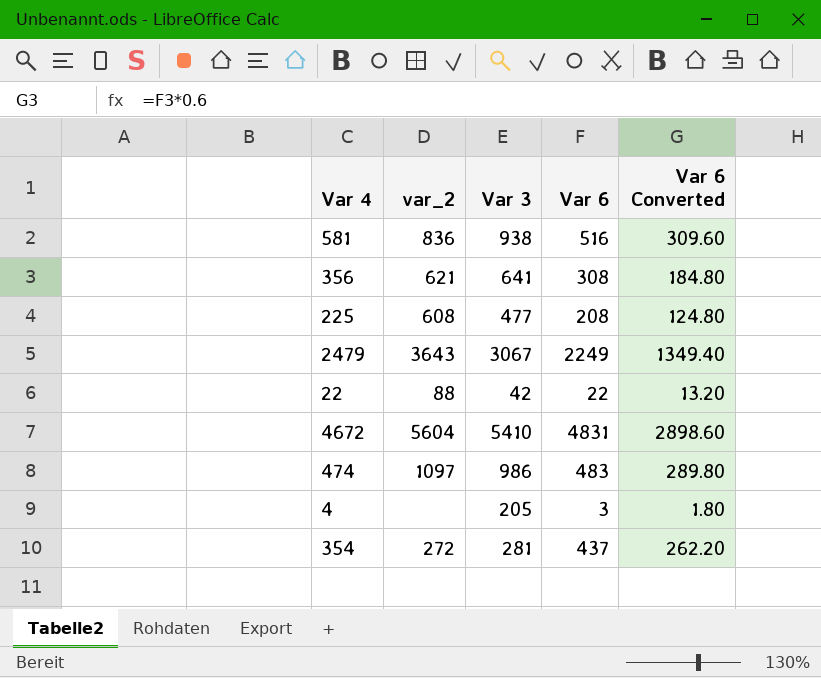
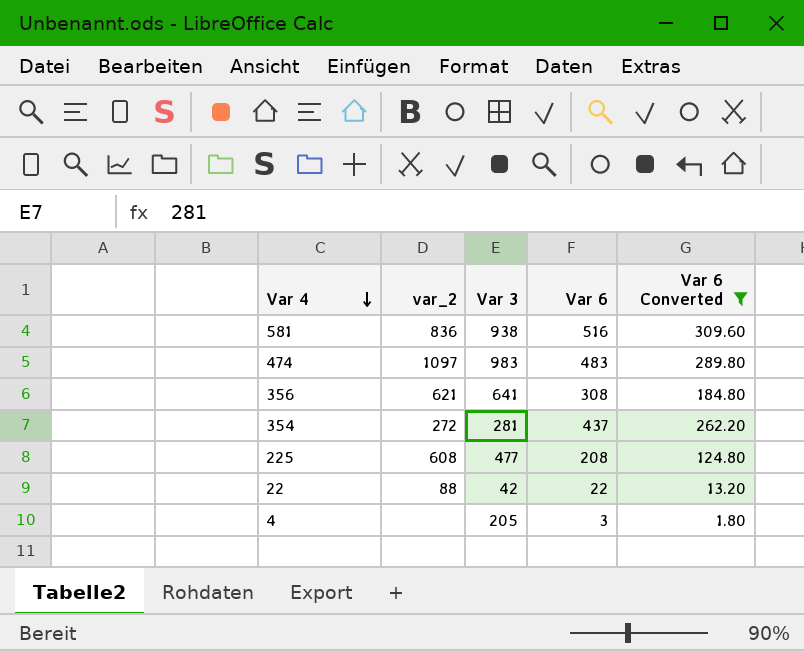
filter: none -> Var 6 Converted <= 309.60
row order: none -> Var 4 descending
474 | Var 3: 986 -> 983

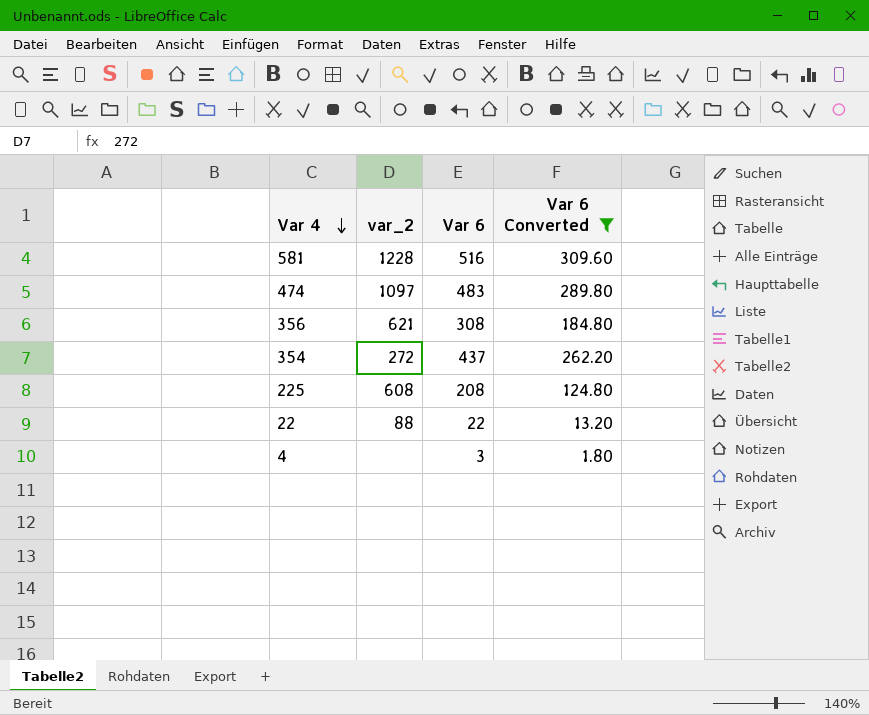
column Var 3 | position: 3 -> none
581 | var_2: 836 -> 1228

